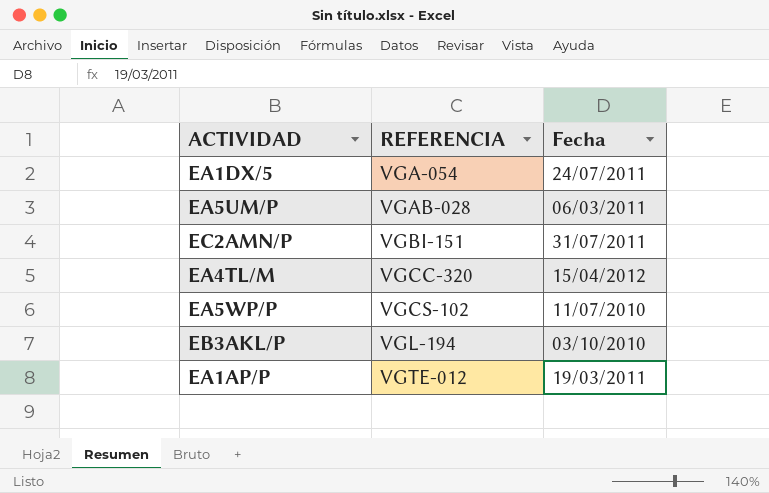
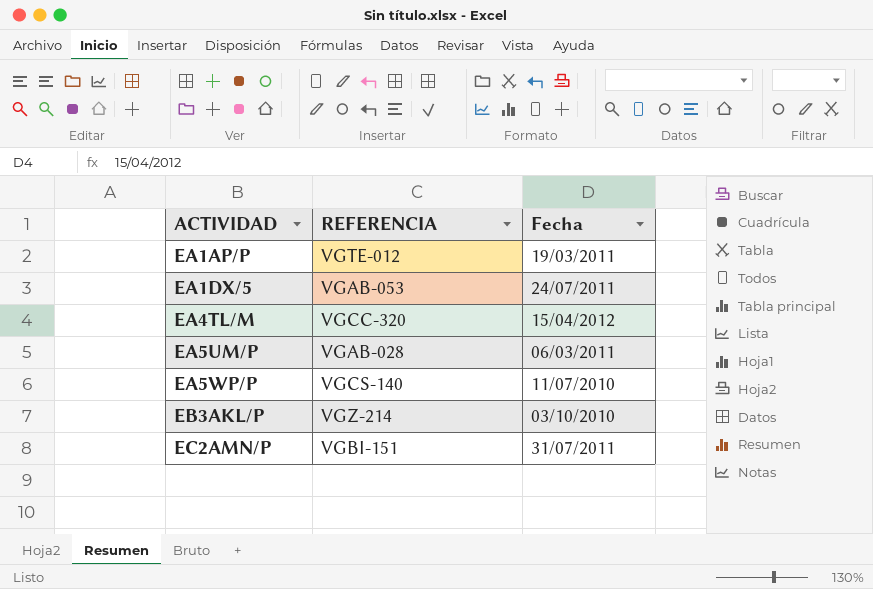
row order: REFERENCIA ascending -> ACTIVIDAD ascending
EA1DX/5 | REFERENCIA: VGA-054 -> VGAB-053
EA5WP/P | REFERENCIA: VGCS-102 -> VGCS-140
EB3AKL/P | REFERENCIA: VGL-194 -> VGZ-214

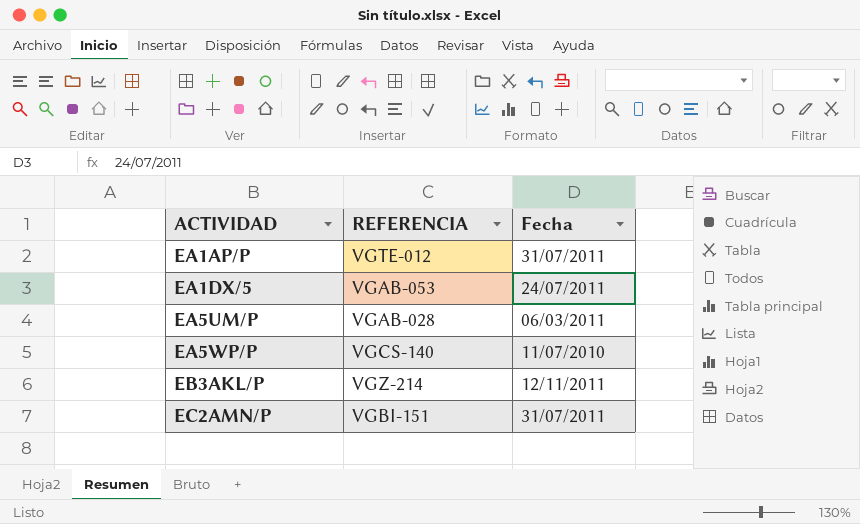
row EA4TL/M: VGCC-320 | 15/04/2012 -> none
EA1AP/P | Fecha: 19/03/2011 -> 31/07/2011
EB3AKL/P | Fecha: 03/10/2010 -> 12/11/2011

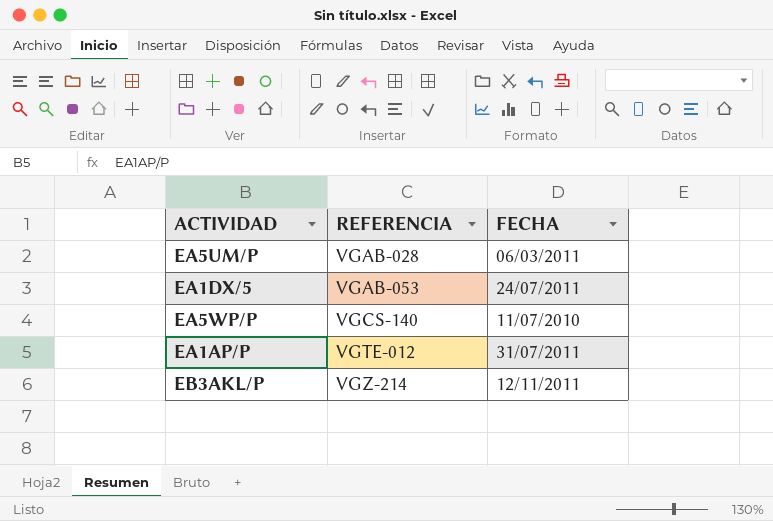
row order: ACTIVIDAD ascending -> REFERENCIA ascending
column name: Fecha -> FECHA
row EC2AMN/P: VGBI-151 | 31/07/2011 -> none

